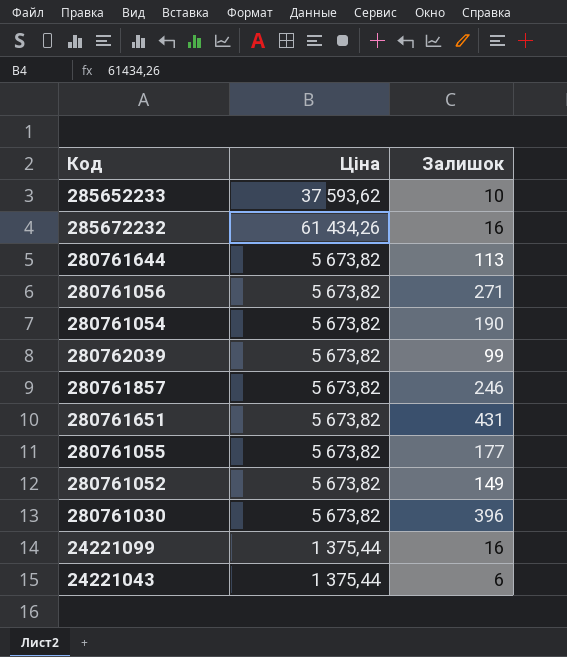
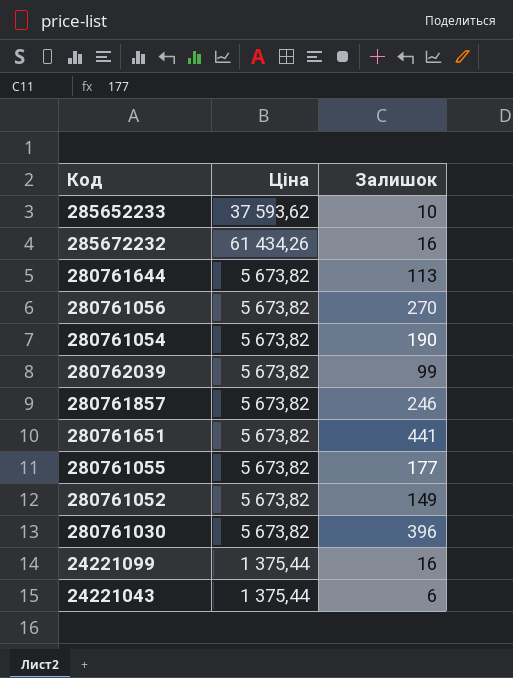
280761056 | Залишок: 271 -> 270
280761651 | Залишок: 431 -> 441

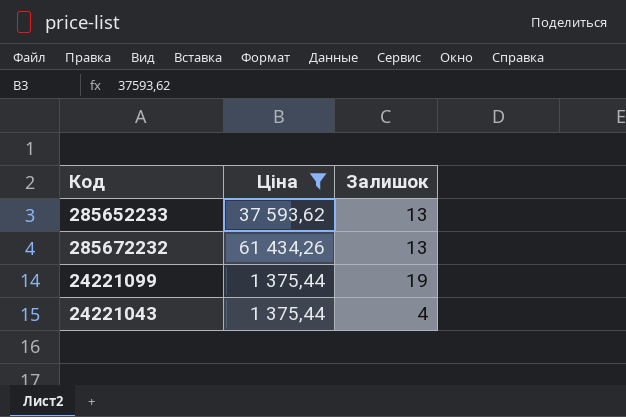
filter: none -> Ціна != 5 673,82
285652233 | Залишок: 10 -> 13
285672232 | Залишок: 16 -> 13
24221099 | Залишок: 16 -> 19
24221043 | Залишок: 6 -> 4

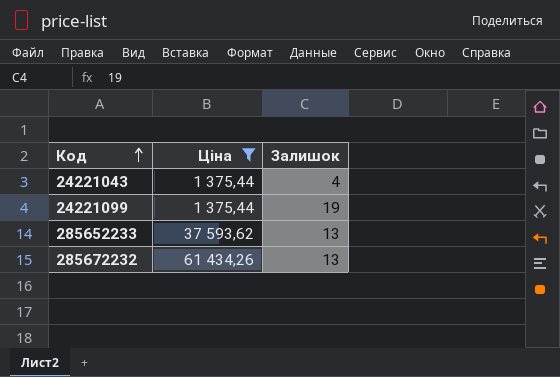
row order: none -> Код ascending

